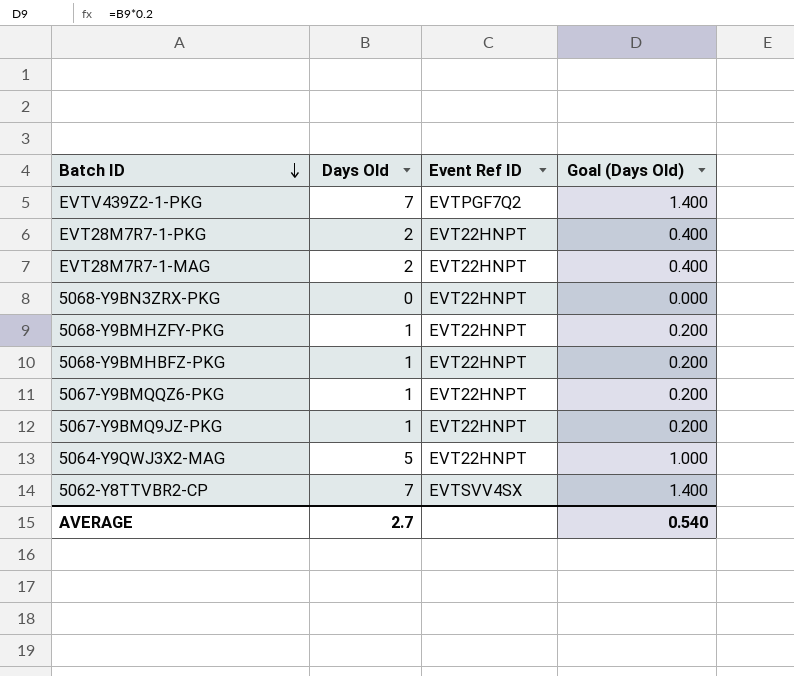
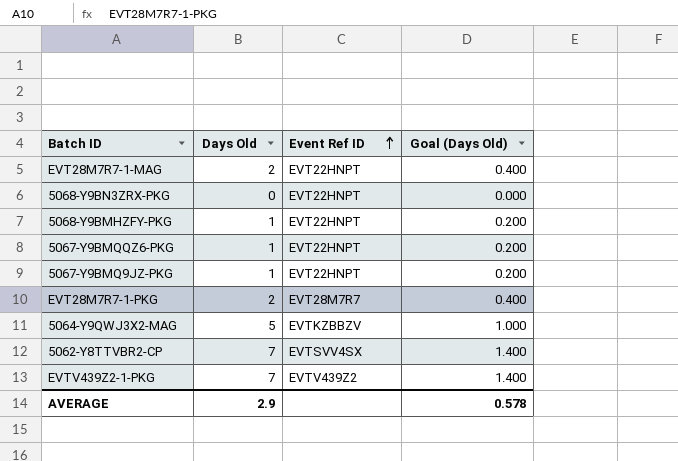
row order: Batch ID descending -> Event Ref ID ascending
row 5068-Y9BMHBFZ-PKG: 1 | EVT22HNPT | 0.200 -> none
EVT28M7R7-1-PKG | Event Ref ID: EVT22HNPT -> EVT28M7R7
5064-Y9QWJ3X2-MAG | Event Ref ID: EVT22HNPT -> EVTKZBBZV
EVTV439Z2-1-PKG | Event Ref ID: EVTPGF7Q2 -> EVTV439Z2
AVERAGE | Days Old: 2.7 -> 2.9
AVERAGE | Goal (Days Old): 0.540 -> 0.578

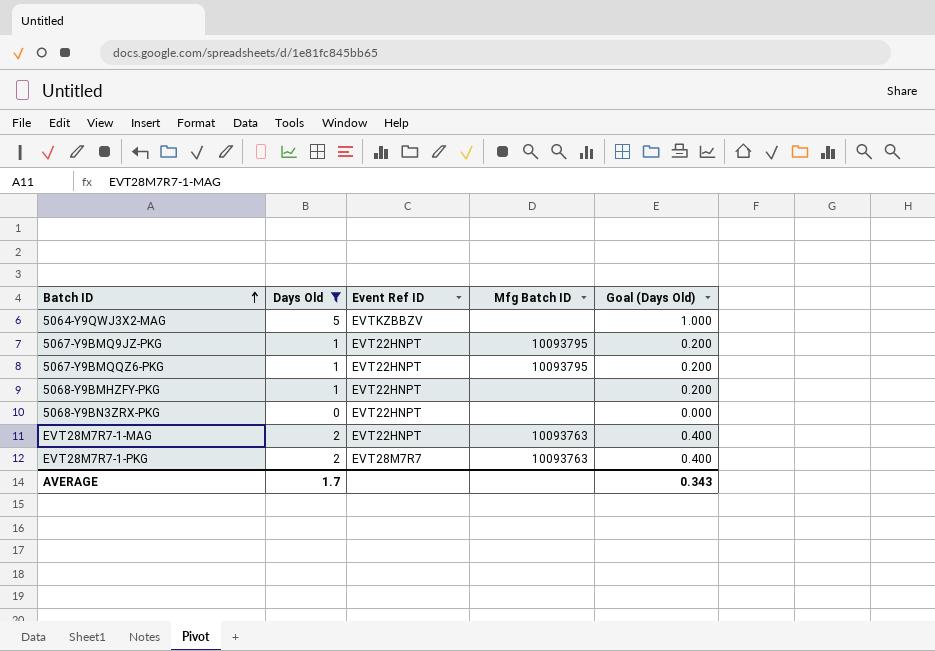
filter: none -> Days Old != 7
row order: Event Ref ID ascending -> Batch ID ascending
column Mfg Batch ID | position: none -> 4
AVERAGE | Days Old: 2.9 -> 1.7
AVERAGE | Goal (Days Old): 0.578 -> 0.343

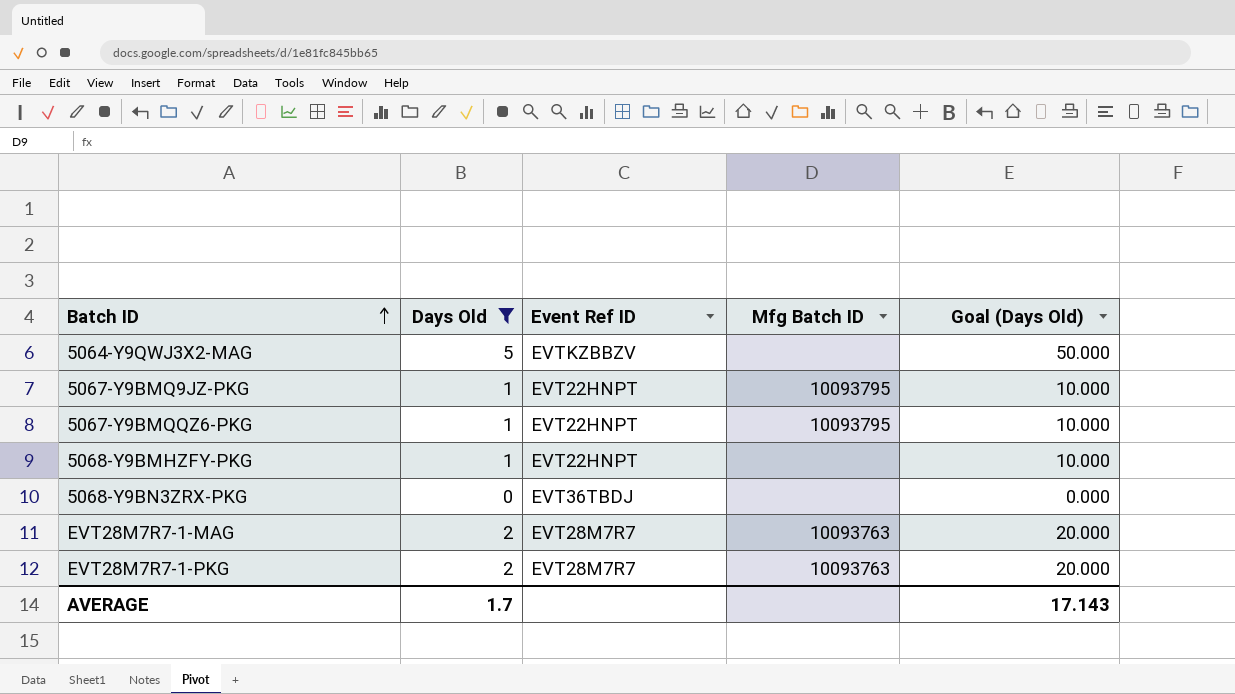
column Goal (Days Old) | formula: [Days Old] * 0.2 -> [Days Old] * 10
5068-Y9BN3ZRX-PKG | Event Ref ID: EVT22HNPT -> EVT36TBDJ
EVT28M7R7-1-MAG | Event Ref ID: EVT22HNPT -> EVT28M7R7
AVERAGE | Goal (Days Old): 0.343 -> 17.143

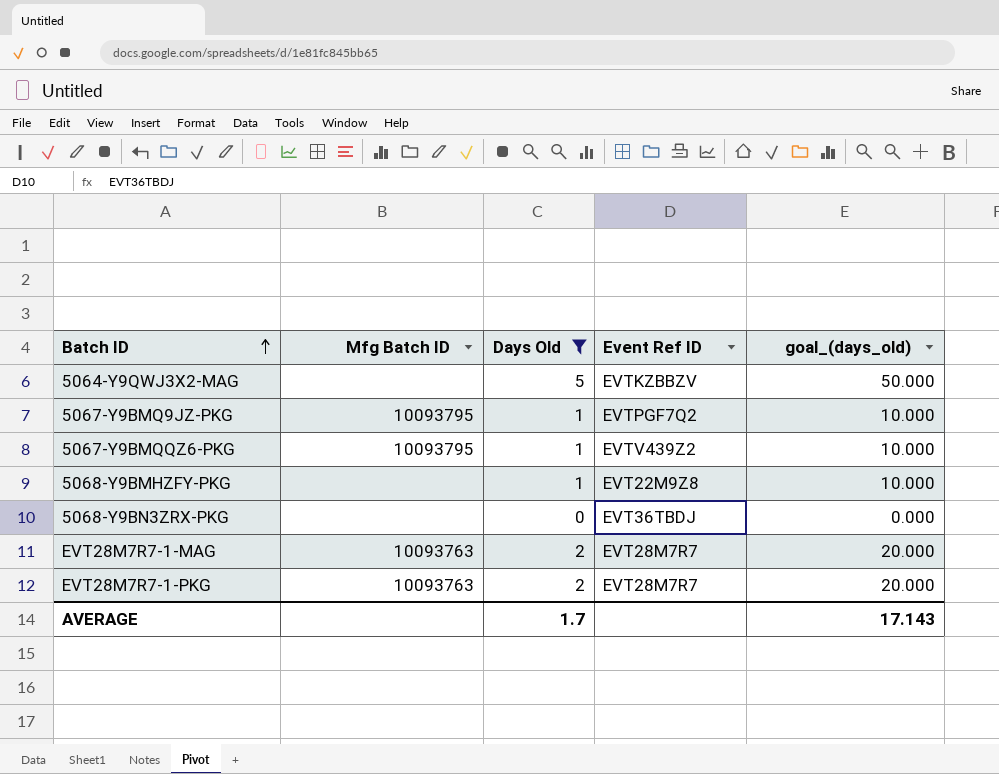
column Mfg Batch ID | position: 4 -> 2
column name: Goal (Days Old) -> goal_(days_old)
5067-Y9BMQ9JZ-PKG | Event Ref ID: EVT22HNPT -> EVTPGF7Q2
5067-Y9BMQQZ6-PKG | Event Ref ID: EVT22HNPT -> EVTV439Z2
5068-Y9BMHZFY-PKG | Event Ref ID: EVT22HNPT -> EVT22M9Z8

